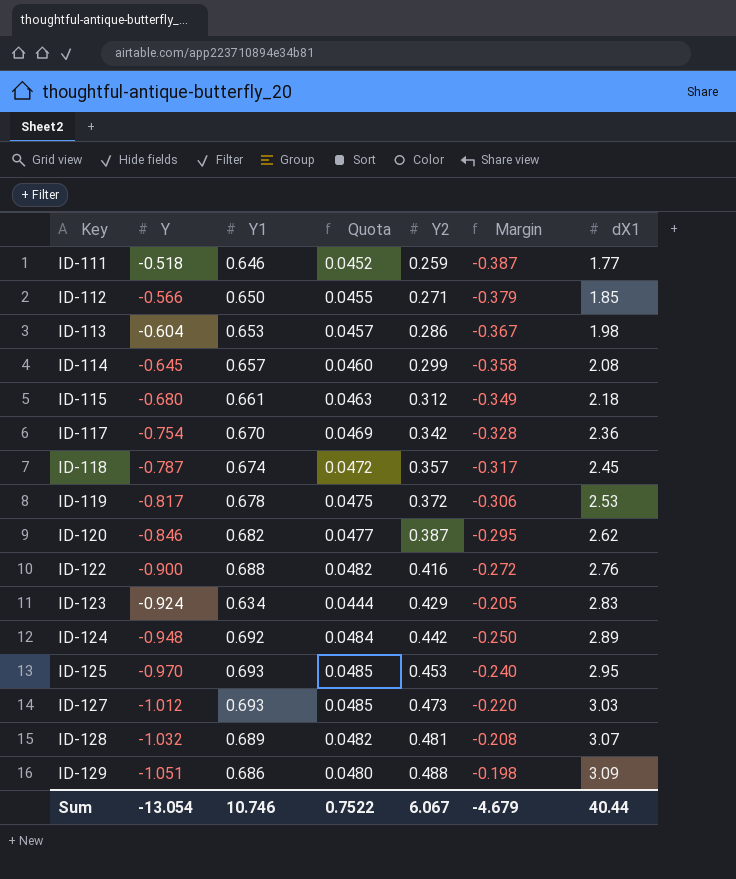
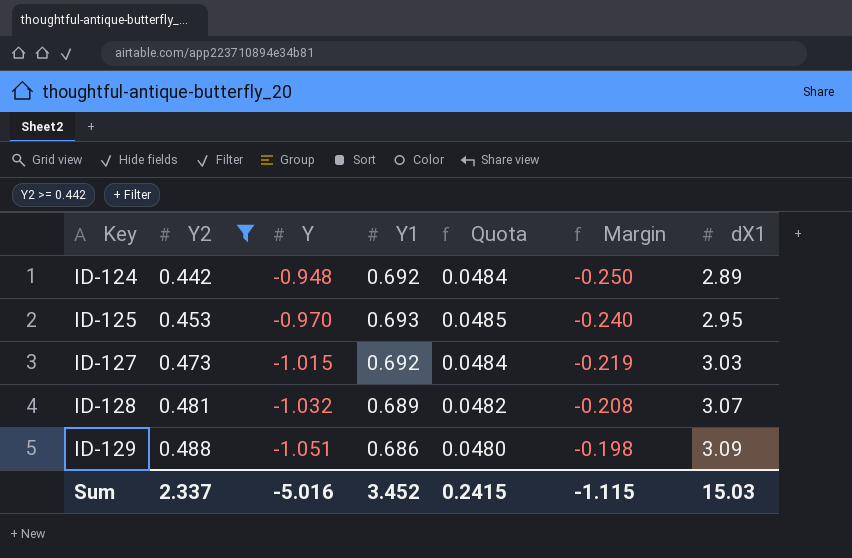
filter: none -> Y2 >= 0.442
column Y2 | position: 5 -> 2
ID-127 | Y: -1.012 -> -1.015
ID-127 | Y1: 0.693 -> 0.692
ID-127 | Quota: 0.0485 -> 0.0484
ID-127 | Margin: -0.220 -> -0.219
Sum | Y2: 6.067 -> 2.337
Sum | Y: -13.054 -> -5.016
Sum | Y1: 10.746 -> 3.452
Sum | Quota: 0.7522 -> 0.2415
Sum | Margin: -4.679 -> -1.115
Sum | dX1: 40.44 -> 15.03

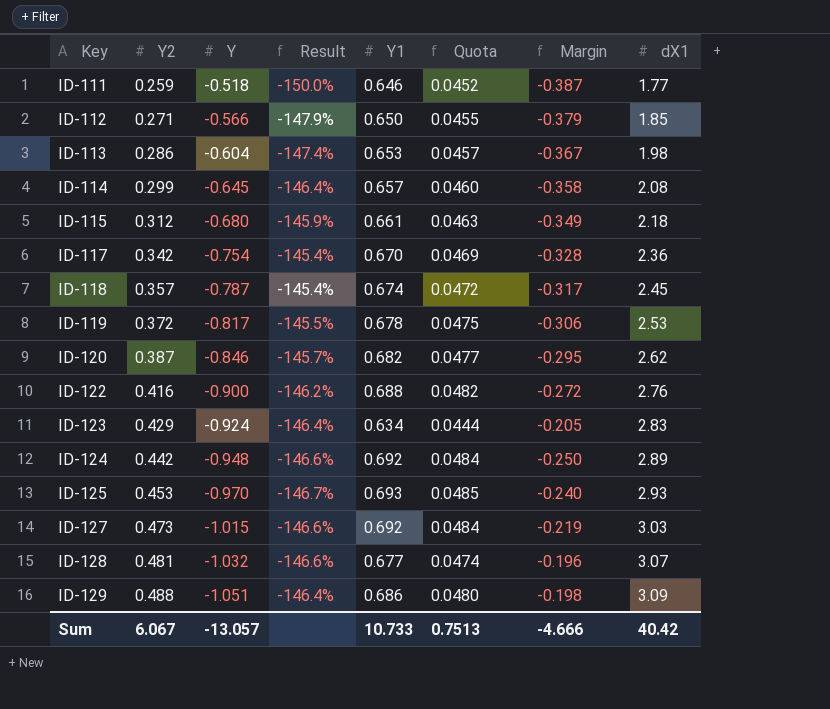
filter: Y2 >= 0.442 -> none
column Result | formula: none -> ([Y2] - [Y]) / [Y]
ID-125 | dX1: 2.95 -> 2.93
ID-128 | Y1: 0.689 -> 0.677
ID-128 | Quota: 0.0482 -> 0.0474
ID-128 | Margin: -0.208 -> -0.196
Sum | Y2: 2.337 -> 6.067
Sum | Y: -5.016 -> -13.057
Sum | Y1: 3.452 -> 10.733
Sum | Quota: 0.2415 -> 0.7513
Sum | Margin: -1.115 -> -4.666
Sum | dX1: 15.03 -> 40.42

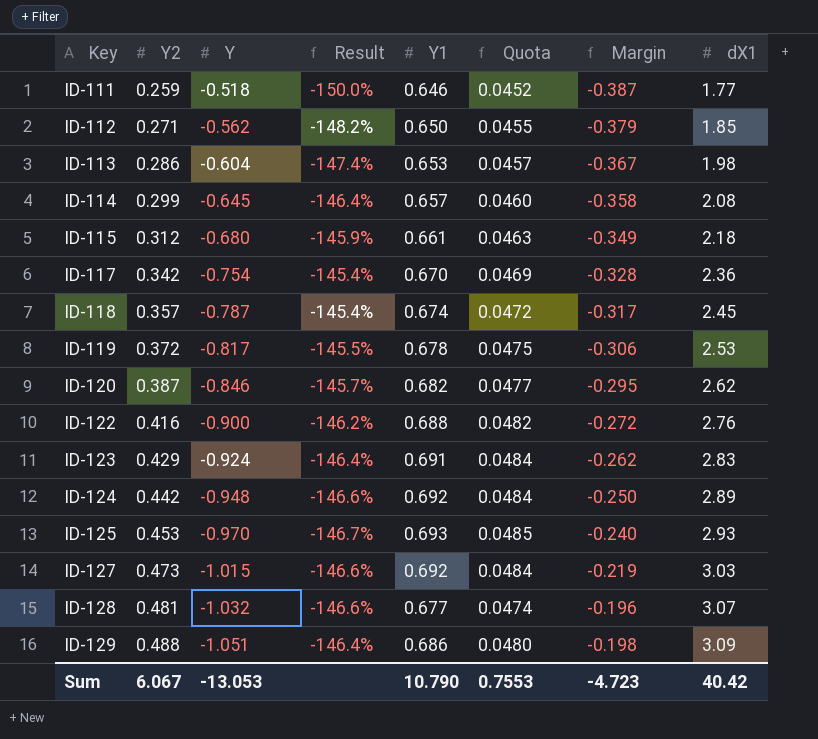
ID-112 | Y: -0.566 -> -0.562
ID-112 | Result: -147.9% -> -148.2%
ID-123 | Y1: 0.634 -> 0.691
ID-123 | Quota: 0.0444 -> 0.0484
ID-123 | Margin: -0.205 -> -0.262
Sum | Y: -13.057 -> -13.053
Sum | Y1: 10.733 -> 10.790
Sum | Quota: 0.7513 -> 0.7553
Sum | Margin: -4.666 -> -4.723

